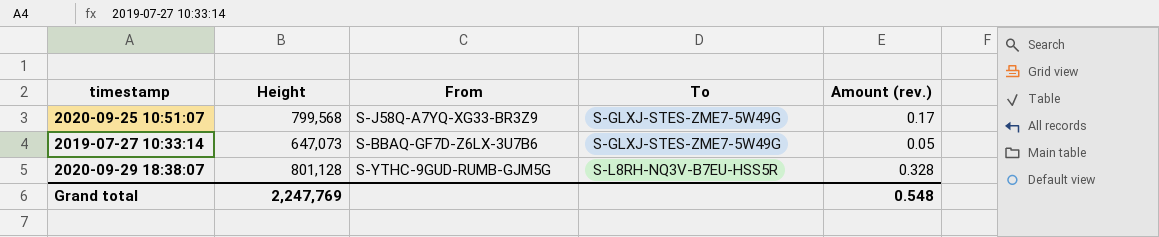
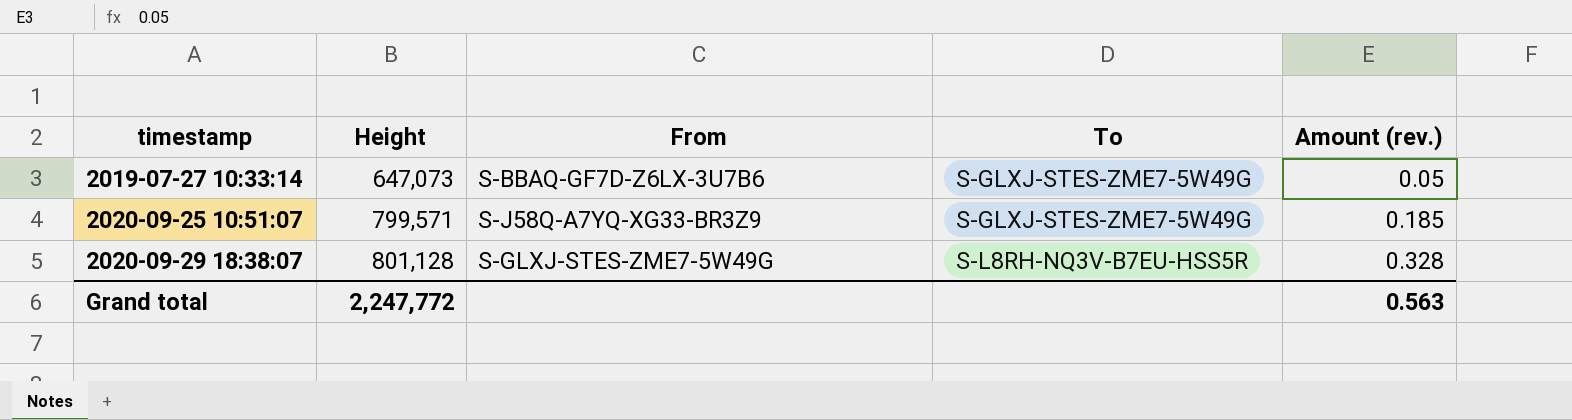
row order: To ascending -> timestamp ascending
2020-09-25 10:51:07 | Height: 799,568 -> 799,571
2020-09-25 10:51:07 | Amount (rev.): 0.17 -> 0.185
2020-09-29 18:38:07 | From: S-YTHC-9GUD-RUMB-GJM5G -> S-GLXJ-STES-ZME7-5W49G
Grand total | Height: 2,247,769 -> 2,247,772
Grand total | Amount (rev.): 0.548 -> 0.563

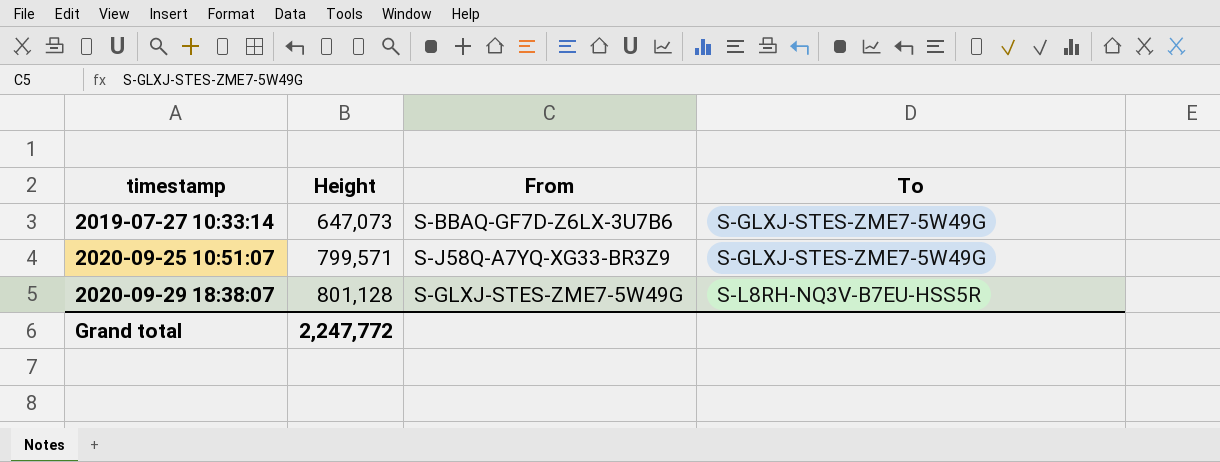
column Amount (rev.) | position: 5 -> none

